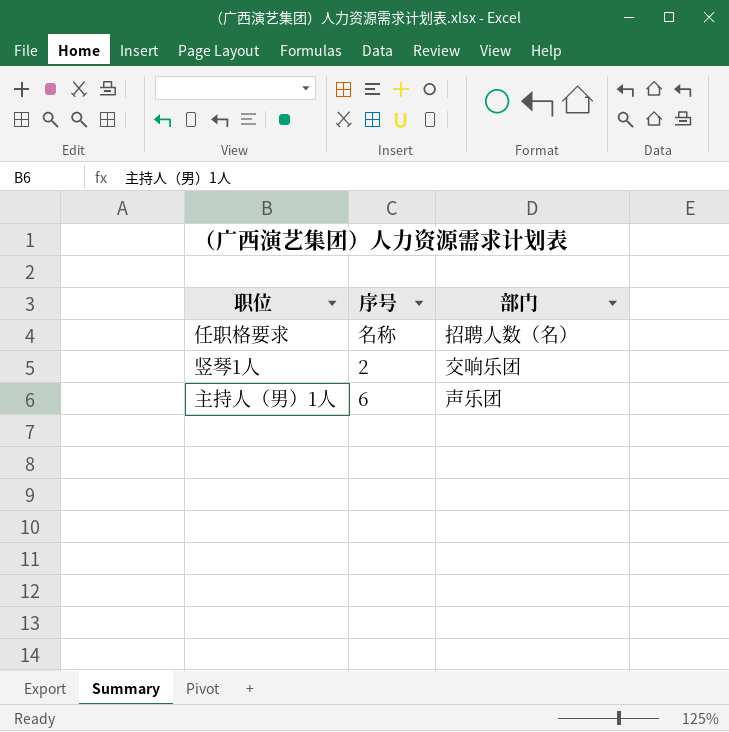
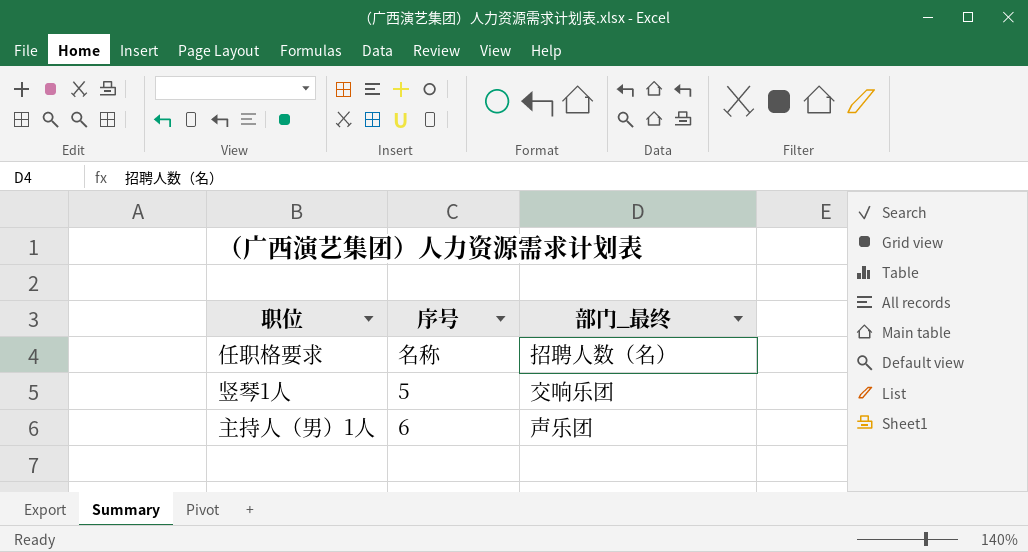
column name: 部门 -> 部门_最终
竖琴1人 | 序号: 2 -> 5

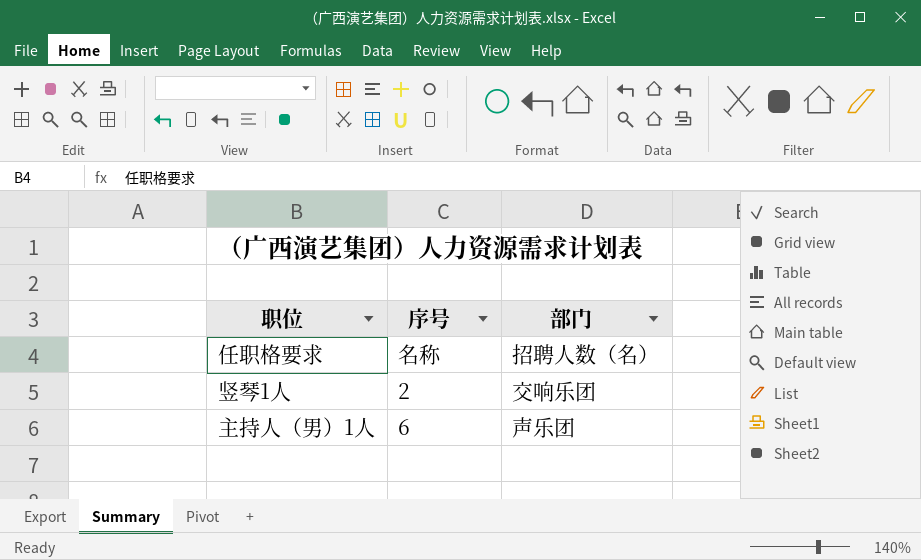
column name: 部门_最终 -> 部门
竖琴1人 | 序号: 5 -> 2

